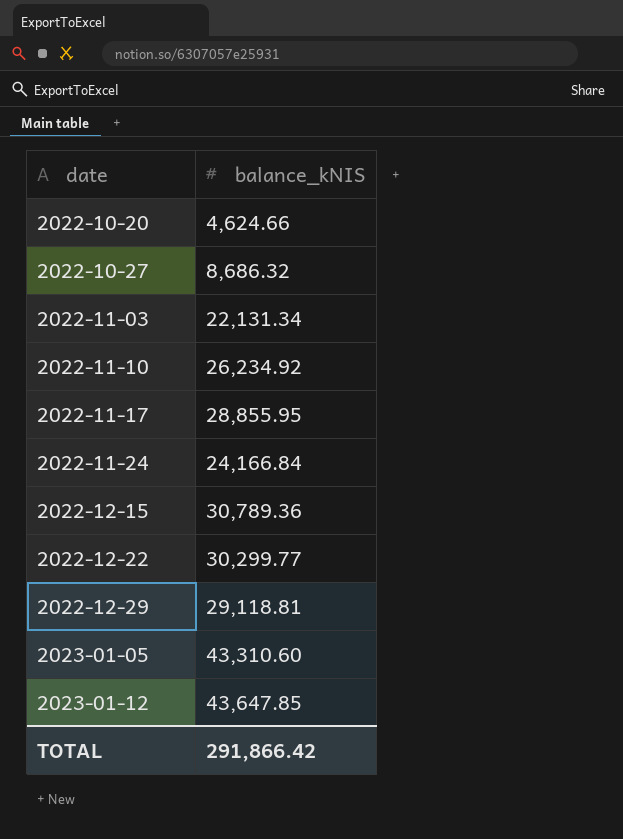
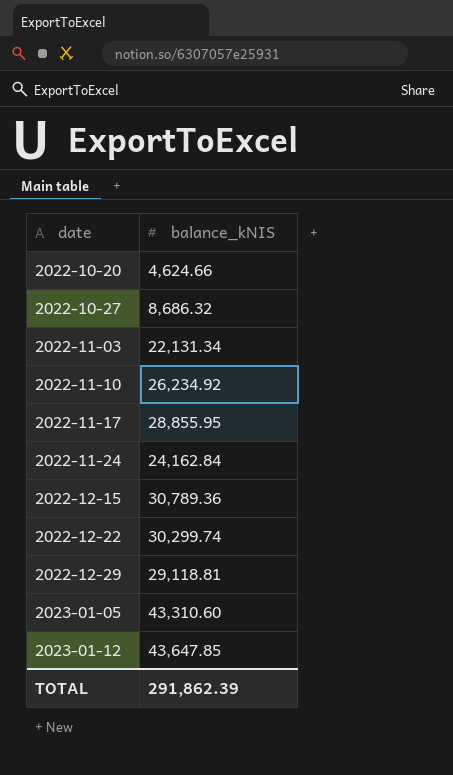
2022-11-24 | balance_kNIS: 24,166.84 -> 24,162.84
2022-12-22 | balance_kNIS: 30,299.77 -> 30,299.74
TOTAL | balance_kNIS: 291,866.42 -> 291,862.39

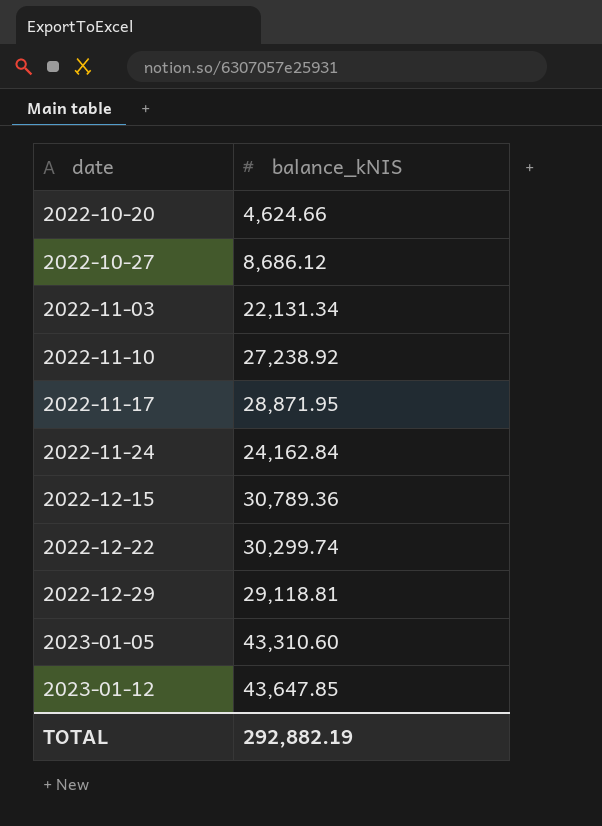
2022-10-27 | balance_kNIS: 8,686.32 -> 8,686.12
2022-11-10 | balance_kNIS: 26,234.92 -> 27,238.92
2022-11-17 | balance_kNIS: 28,855.95 -> 28,871.95
TOTAL | balance_kNIS: 291,862.39 -> 292,882.19

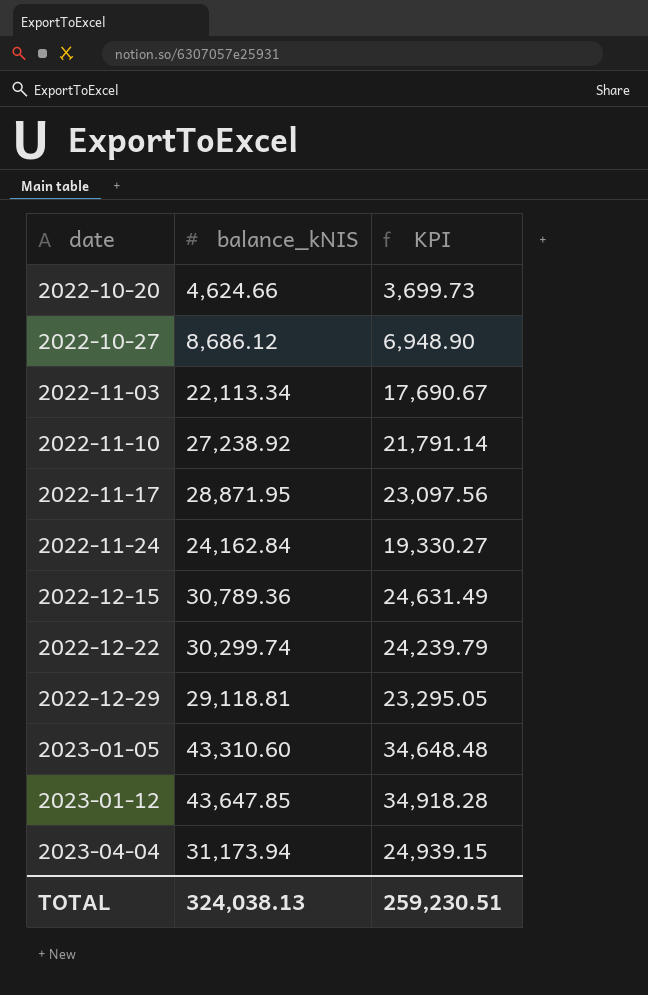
column KPI | formula: none -> [balance_kNIS] * 0.8
2022-11-03 | balance_kNIS: 22,131.34 -> 22,113.34
row 2023-04-04: none -> 31,173.94 | 24,939.15
TOTAL | balance_kNIS: 292,882.19 -> 324,038.13

